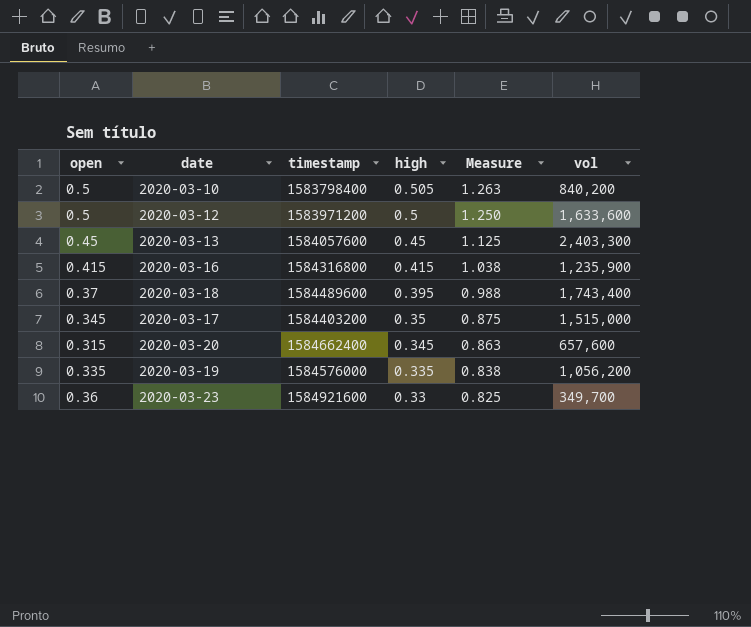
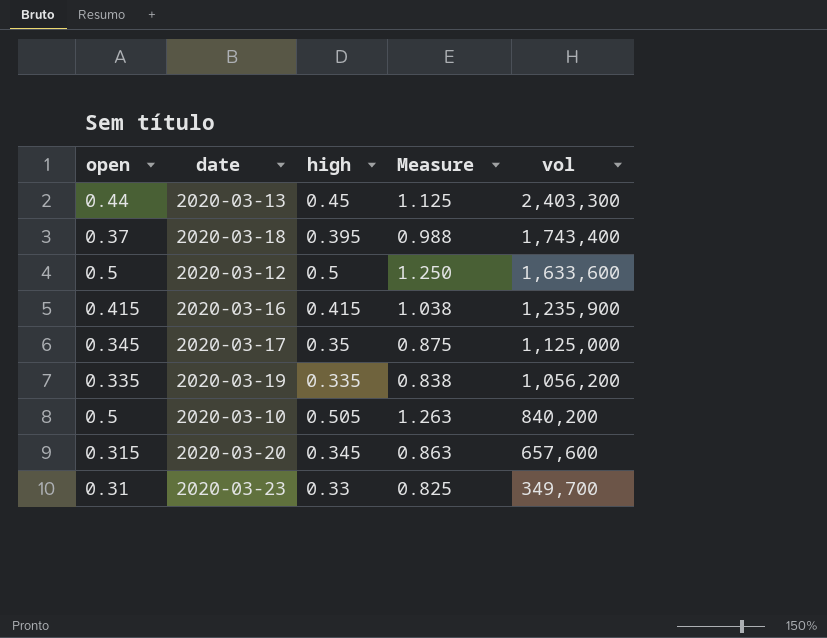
row order: high descending -> vol descending
column timestamp | position: 3 -> none
2020-03-13 | open: 0.45 -> 0.44
2020-03-17 | vol: 1,515,000 -> 1,125,000
2020-03-23 | open: 0.36 -> 0.31

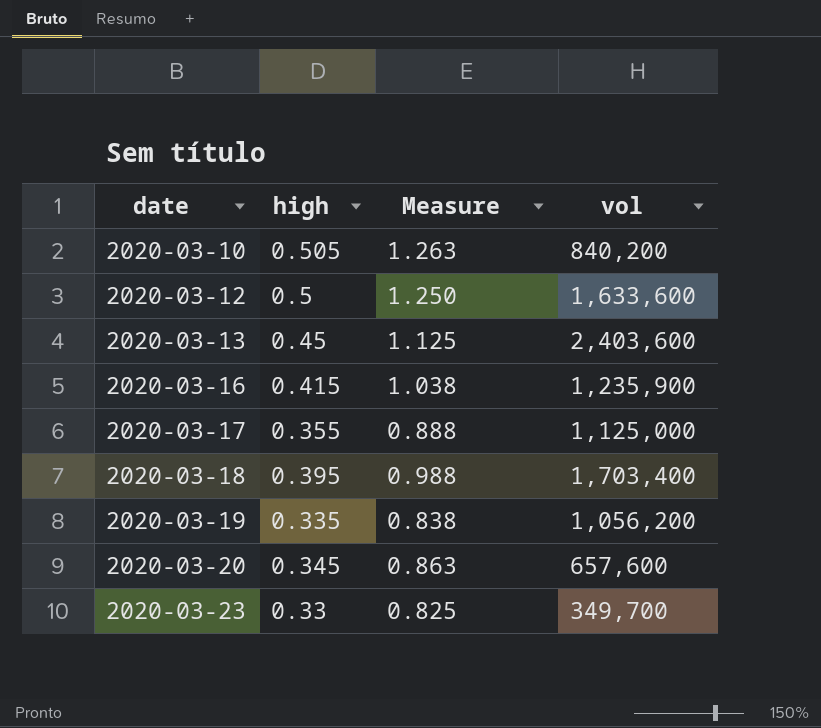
row order: vol descending -> date ascending
column open | position: 1 -> none
2020-03-13 | vol: 2,403,300 -> 2,403,600
2020-03-17 | high: 0.35 -> 0.355
2020-03-17 | Measure: 0.875 -> 0.888
2020-03-18 | vol: 1,743,400 -> 1,703,400

